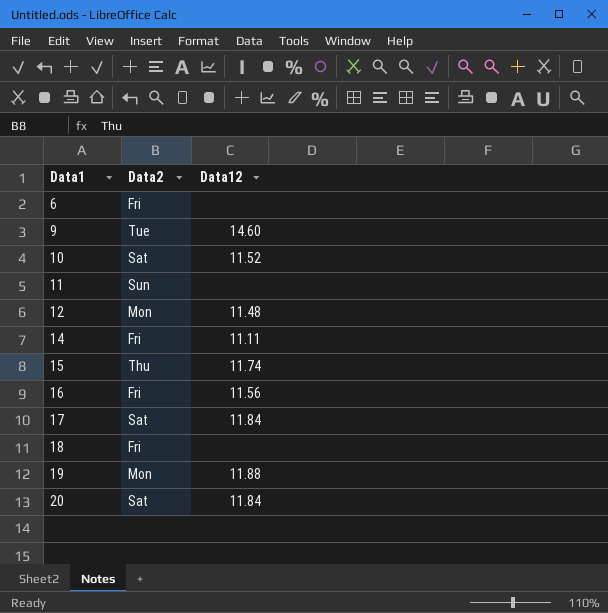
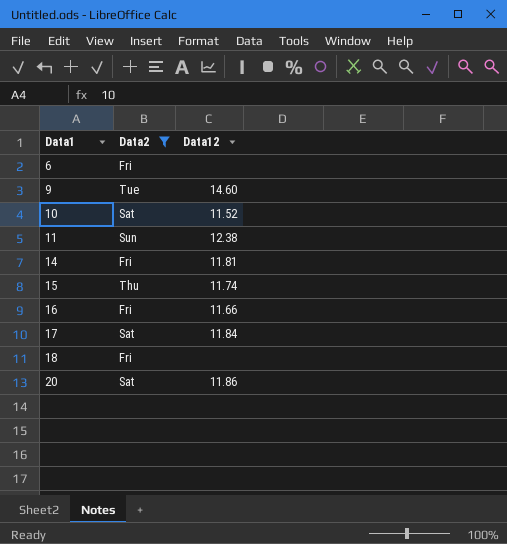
filter: none -> Data2 != Mon
11 | Data12: none -> 12.38
14 | Data12: 11.11 -> 11.81
16 | Data12: 11.56 -> 11.66
20 | Data12: 11.84 -> 11.86

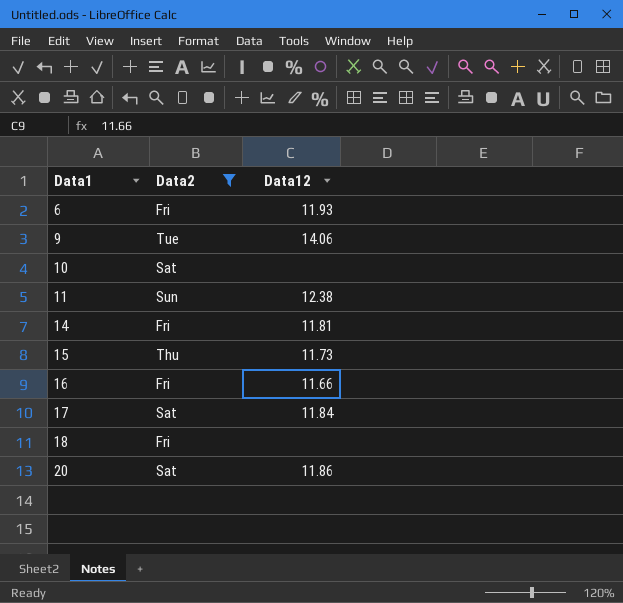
6 | Data12: none -> 11.93
9 | Data12: 14.60 -> 14.06
10 | Data12: 11.52 -> none
15 | Data12: 11.74 -> 11.73

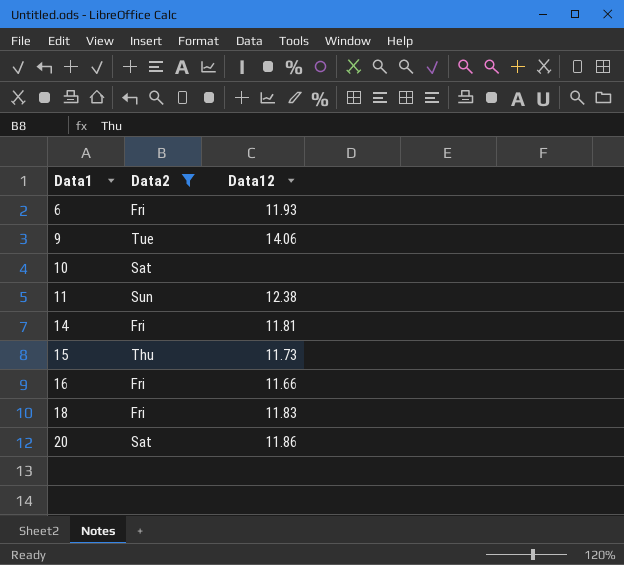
row 17: Sat | 11.84 -> none
18 | Data12: none -> 11.83

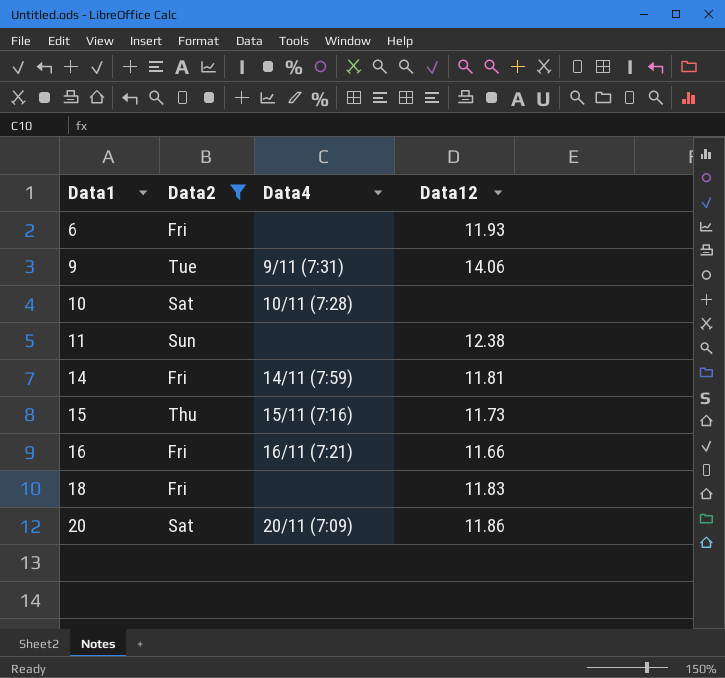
column Data4 | position: none -> 3

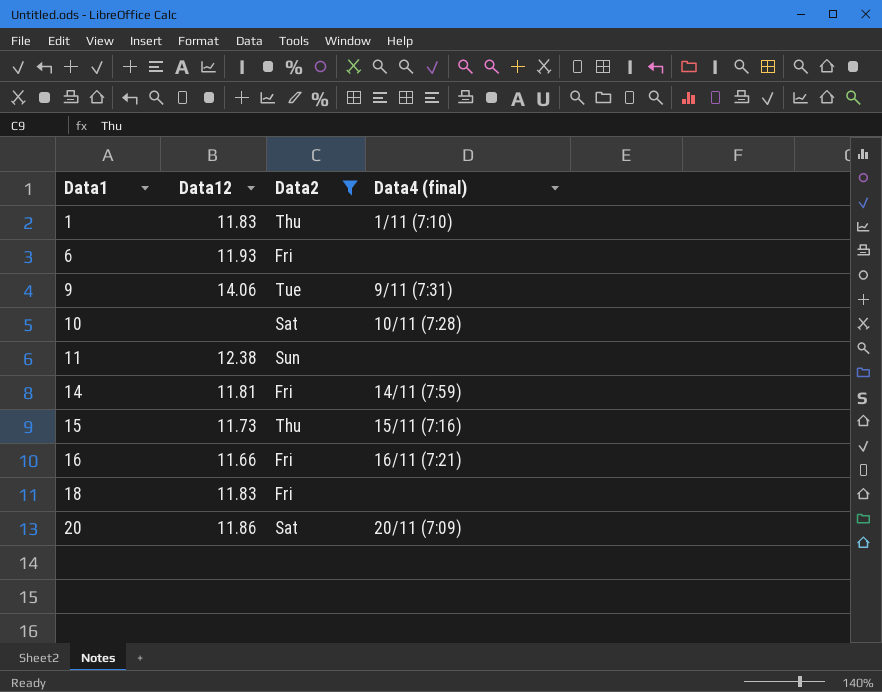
column Data12 | position: 4 -> 2
column name: Data4 -> Data4 (final)
row 1: none -> 11.83 | Thu | 1/11 (7:10)

